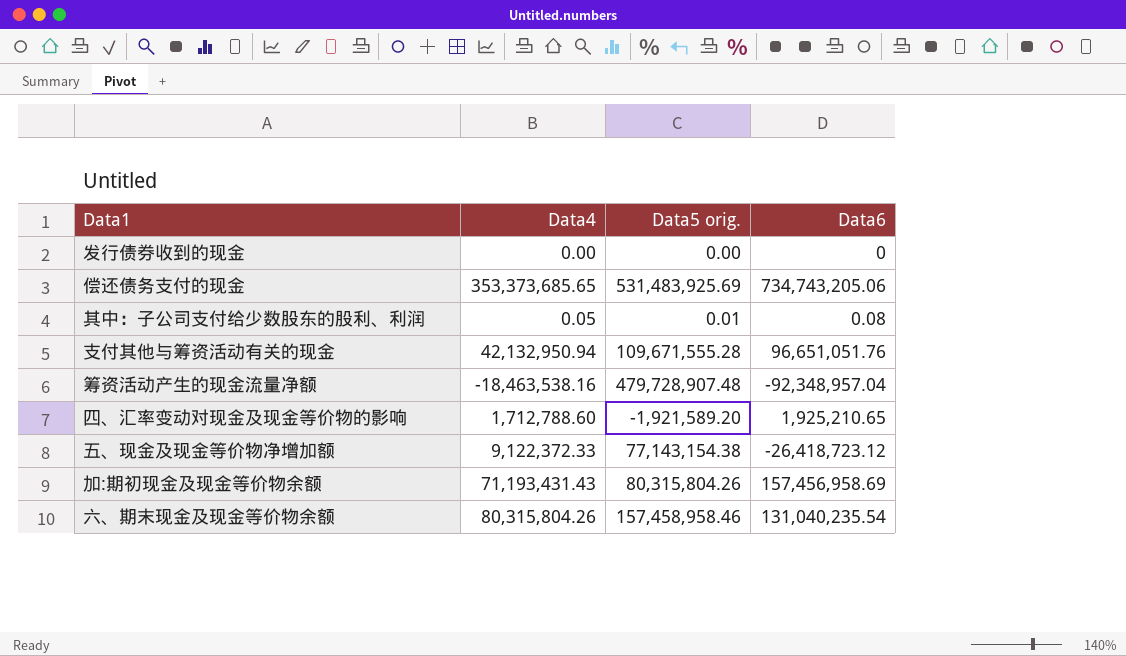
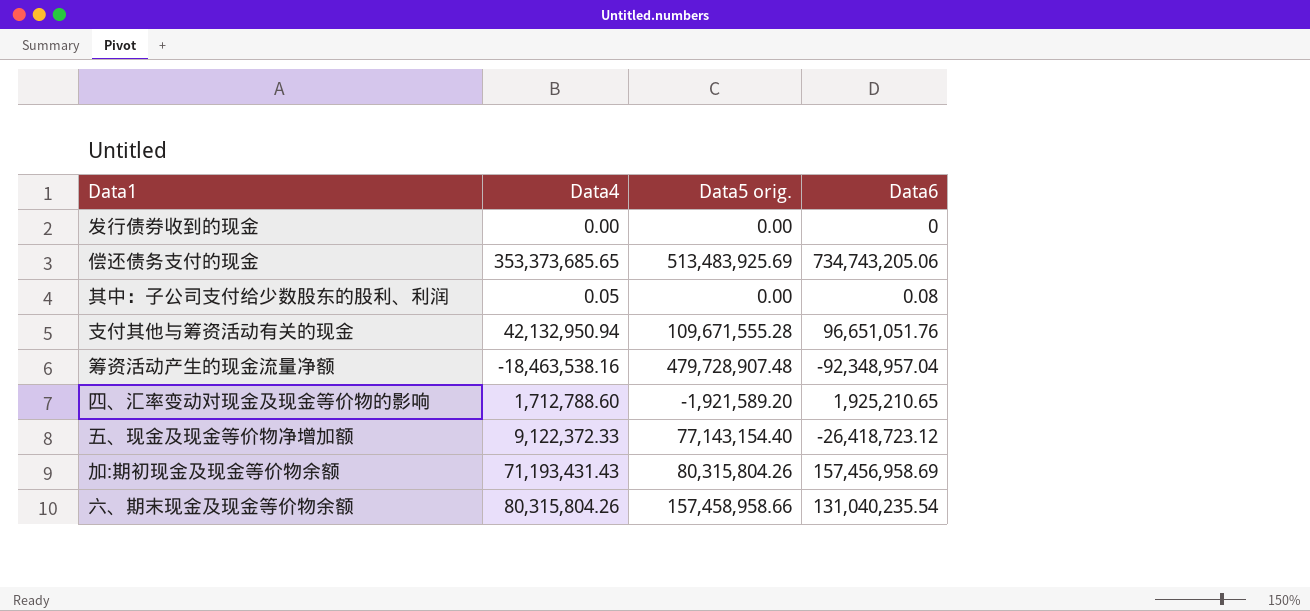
偿还债务支付的现金 | Data5 orig.: 531,483,925.69 -> 513,483,925.69
其中：子公司支付给少数股东的股利、利润 | Data5 orig.: 0.01 -> 0.00
五、现金及现金等价物净增加额 | Data5 orig.: 77,143,154.38 -> 77,143,154.40
六、期末现金及现金等价物余额 | Data5 orig.: 157,458,958.46 -> 157,458,958.66

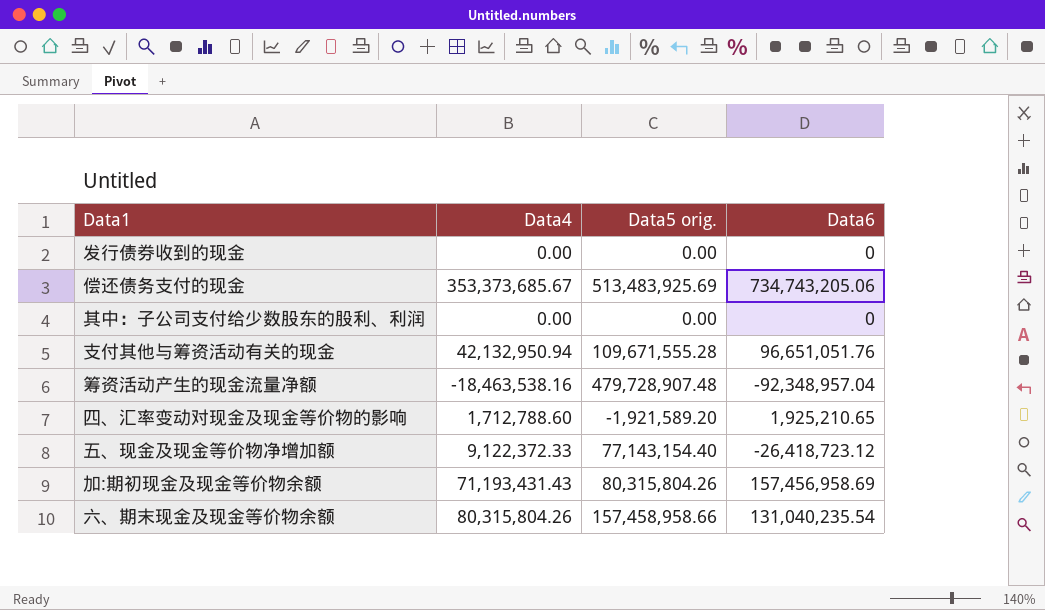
偿还债务支付的现金 | Data4: 353,373,685.65 -> 353,373,685.67
其中：子公司支付给少数股东的股利、利润 | Data4: 0.05 -> 0.00
其中：子公司支付给少数股东的股利、利润 | Data6: 0.08 -> 0

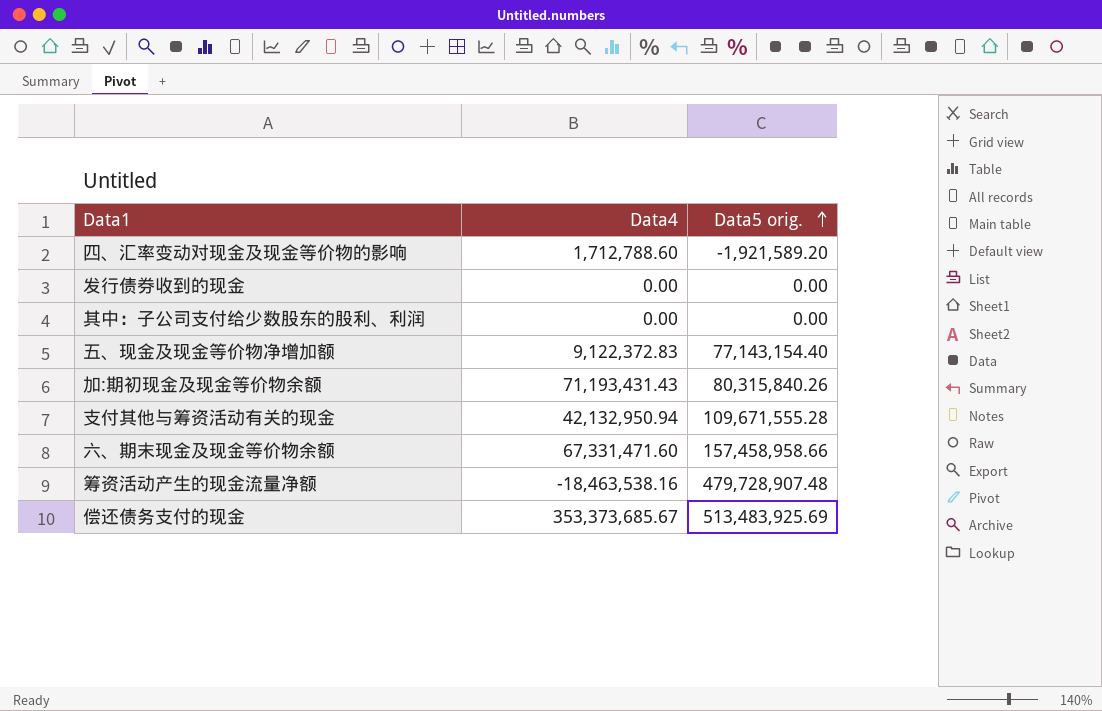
row order: none -> Data5 orig. ascending
column Data6 | position: 4 -> none
五、现金及现金等价物净增加额 | Data4: 9,122,372.33 -> 9,122,372.83
加:期初现金及现金等价物余额 | Data5 orig.: 80,315,804.26 -> 80,315,840.26
六、期末现金及现金等价物余额 | Data4: 80,315,804.26 -> 67,331,471.60

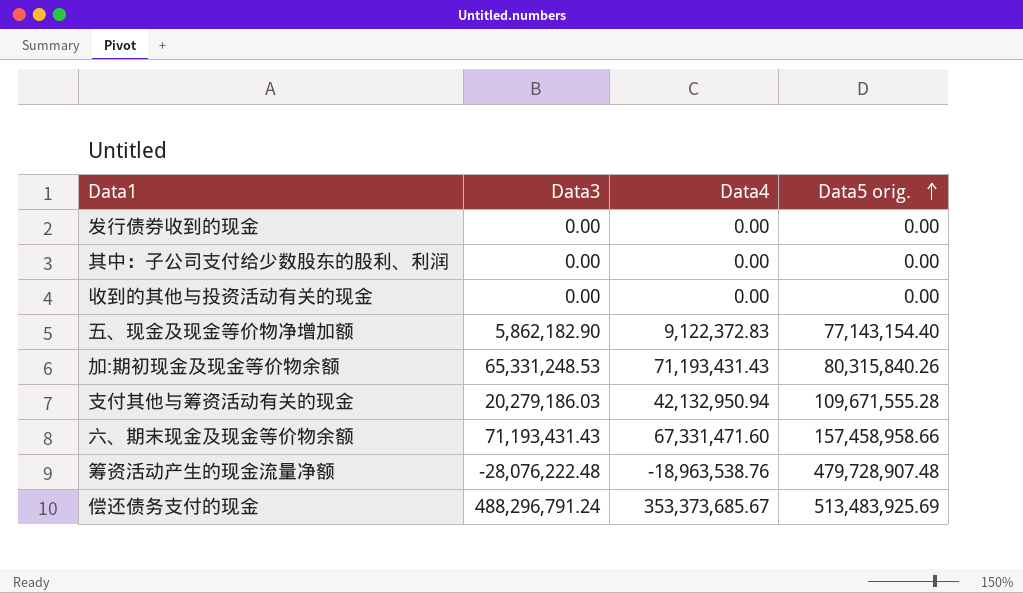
column Data3 | position: none -> 2
row 四、汇率变动对现金及现金等价物的影响: 1,712,788.60 | -1,921,589.20 -> none
row 收到的其他与投资活动有关的现金: none -> 0.00 | 0.00 | 0.00
筹资活动产生的现金流量净额 | Data4: -18,463,538.16 -> -18,963,538.76

